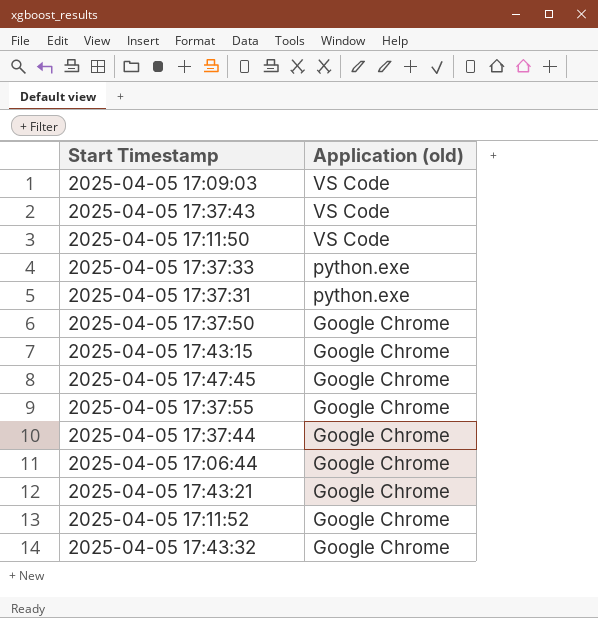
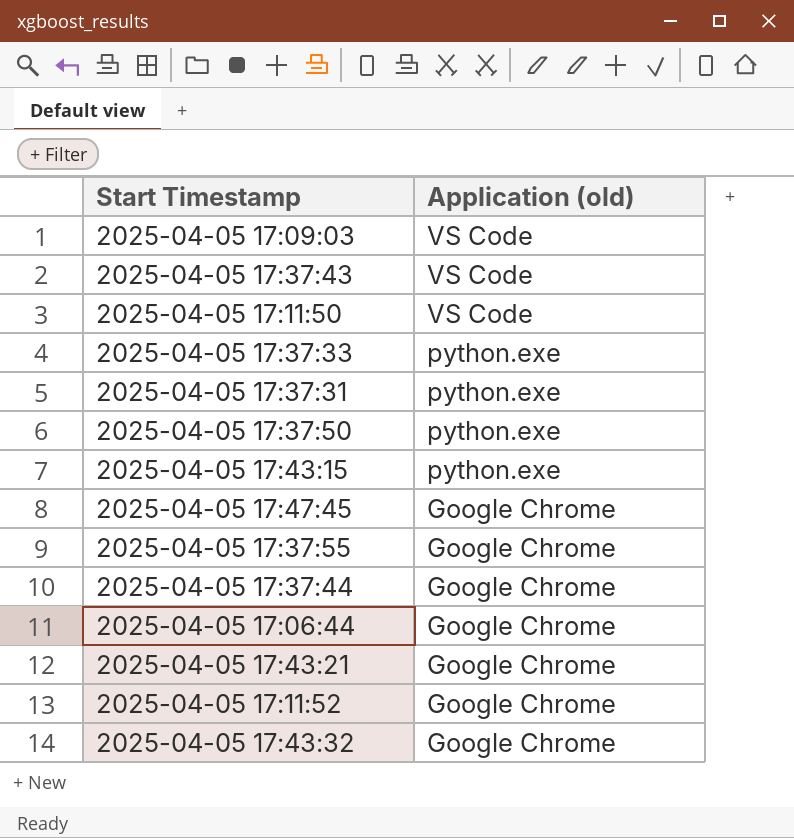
2025-04-05 17:37:50 | Application (old): Google Chrome -> python.exe
2025-04-05 17:43:15 | Application (old): Google Chrome -> python.exe

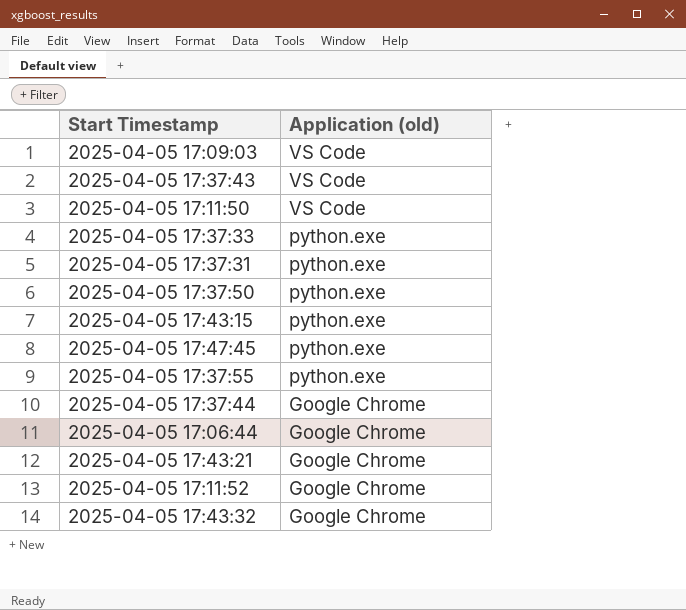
2025-04-05 17:47:45 | Application (old): Google Chrome -> python.exe
2025-04-05 17:37:55 | Application (old): Google Chrome -> python.exe

